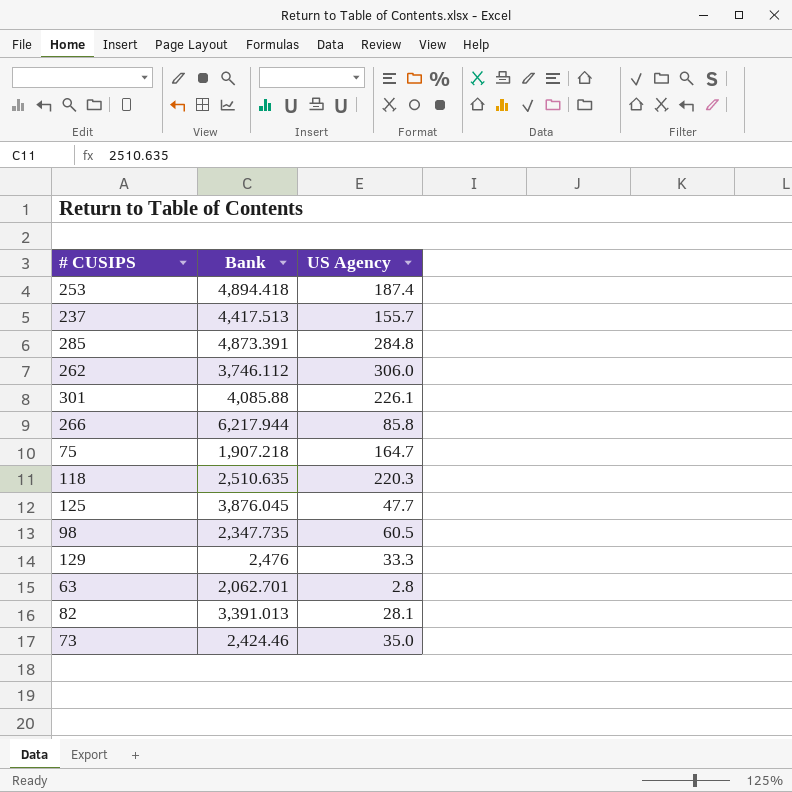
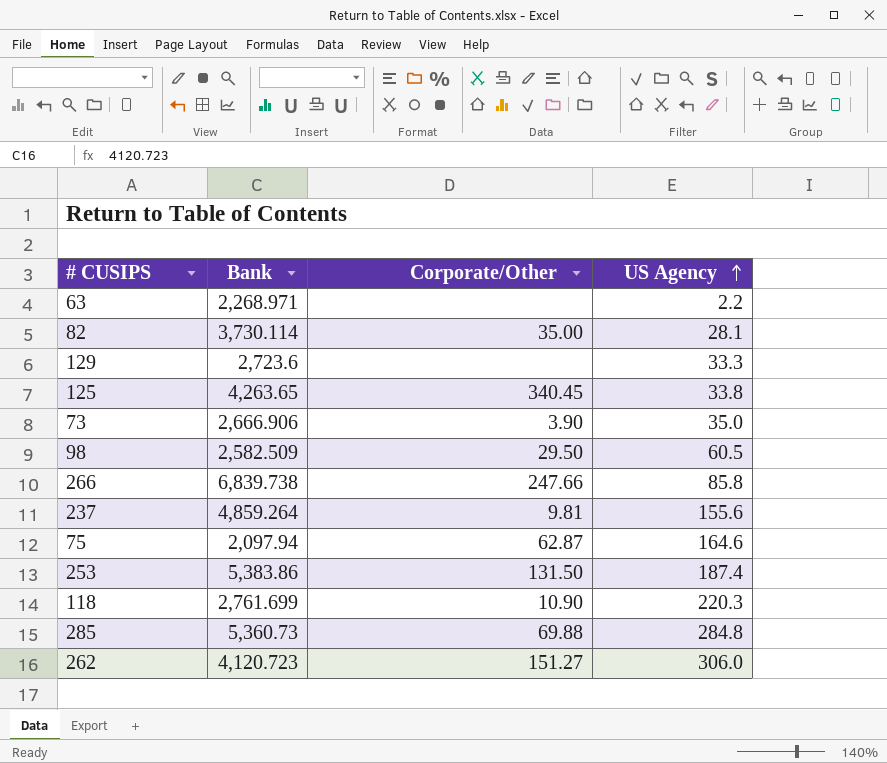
row order: none -> US Agency ascending
column Corporate/Other | position: none -> 3
row 301: 4,085.88 | 226.1 -> none
63 | Bank: 2,062.701 -> 2,268.971
63 | US Agency: 2.8 -> 2.2
82 | Bank: 3,391.013 -> 3,730.114
129 | Bank: 2,476 -> 2,723.6
125 | Bank: 3,876.045 -> 4,263.65
125 | US Agency: 47.7 -> 33.8
73 | Bank: 2,424.46 -> 2,666.906
98 | Bank: 2,347.735 -> 2,582.509
266 | Bank: 6,217.944 -> 6,839.738
237 | Bank: 4,417.513 -> 4,859.264
237 | US Agency: 155.7 -> 155.6
75 | Bank: 1,907.218 -> 2,097.94
75 | US Agency: 164.7 -> 164.6
253 | Bank: 4,894.418 -> 5,383.86
118 | Bank: 2,510.635 -> 2,761.699
285 | Bank: 4,873.391 -> 5,360.73
262 | Bank: 3,746.112 -> 4,120.723

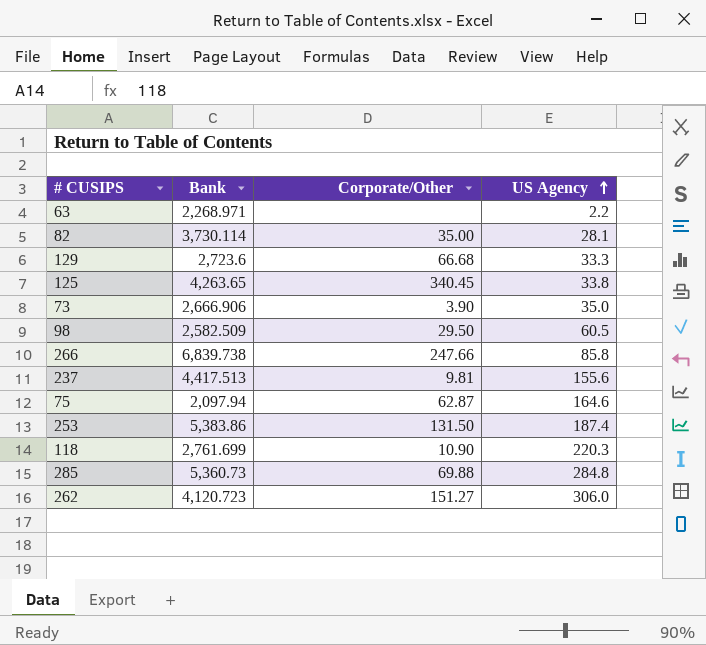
129 | Corporate/Other: none -> 66.68
237 | Bank: 4,859.264 -> 4,417.513

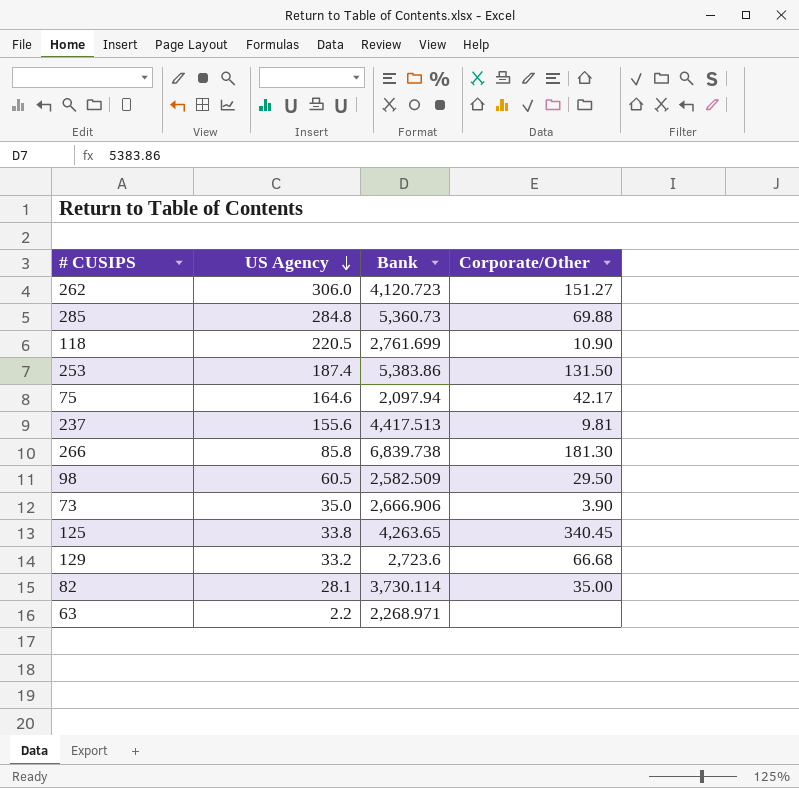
row order: US Agency ascending -> US Agency descending
column US Agency | position: 4 -> 2
118 | US Agency: 220.3 -> 220.5
75 | Corporate/Other: 62.87 -> 42.17
266 | Corporate/Other: 247.66 -> 181.30
129 | US Agency: 33.3 -> 33.2

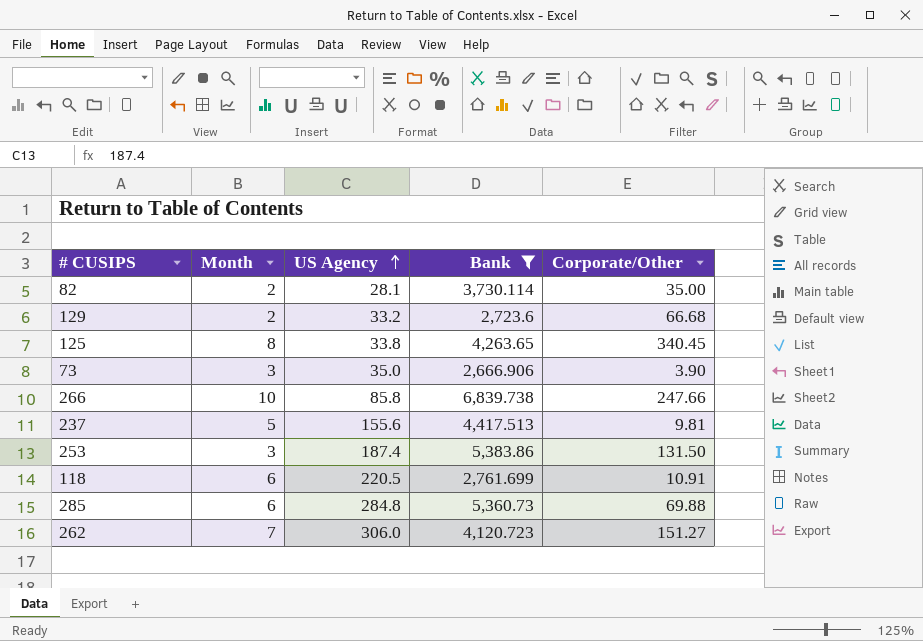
filter: none -> Bank >= 2,666.906
row order: US Agency descending -> US Agency ascending
column Month | position: none -> 2
266 | Corporate/Other: 181.30 -> 247.66
118 | Corporate/Other: 10.90 -> 10.91

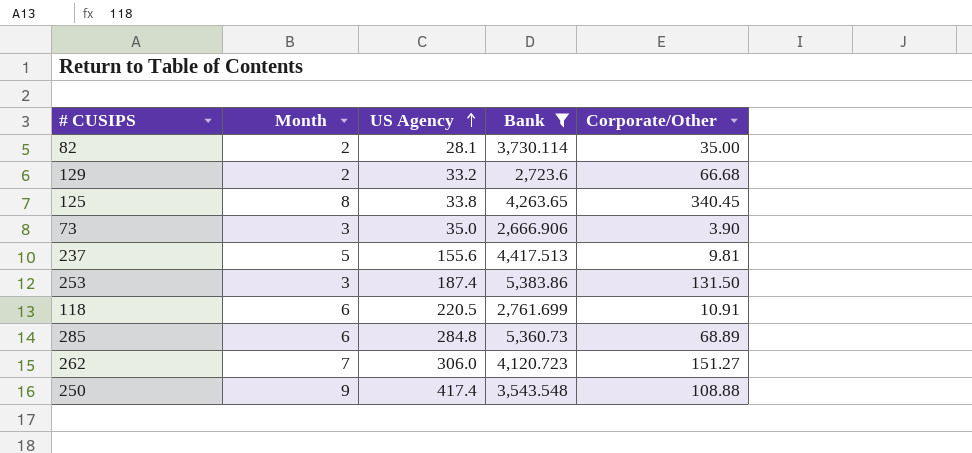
row 266: 10 | 85.8 | 6,839.738 | 247.66 -> none
285 | Corporate/Other: 69.88 -> 68.89
row 250: none -> 9 | 417.4 | 3,543.548 | 108.88

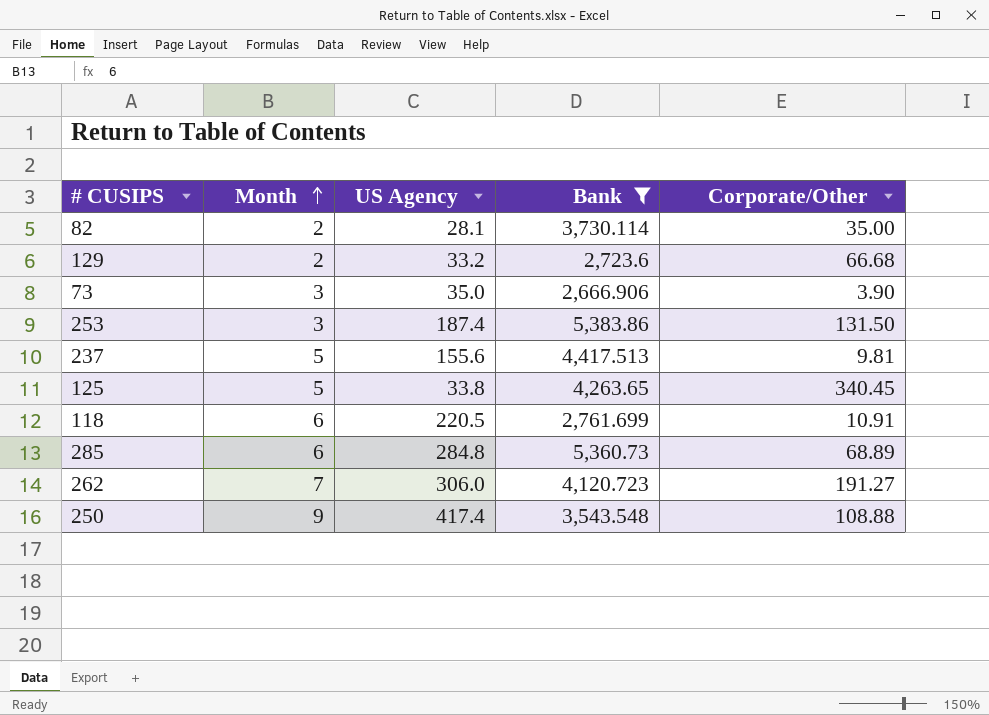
row order: US Agency ascending -> Month ascending
125 | Month: 8 -> 5
262 | Corporate/Other: 151.27 -> 191.27

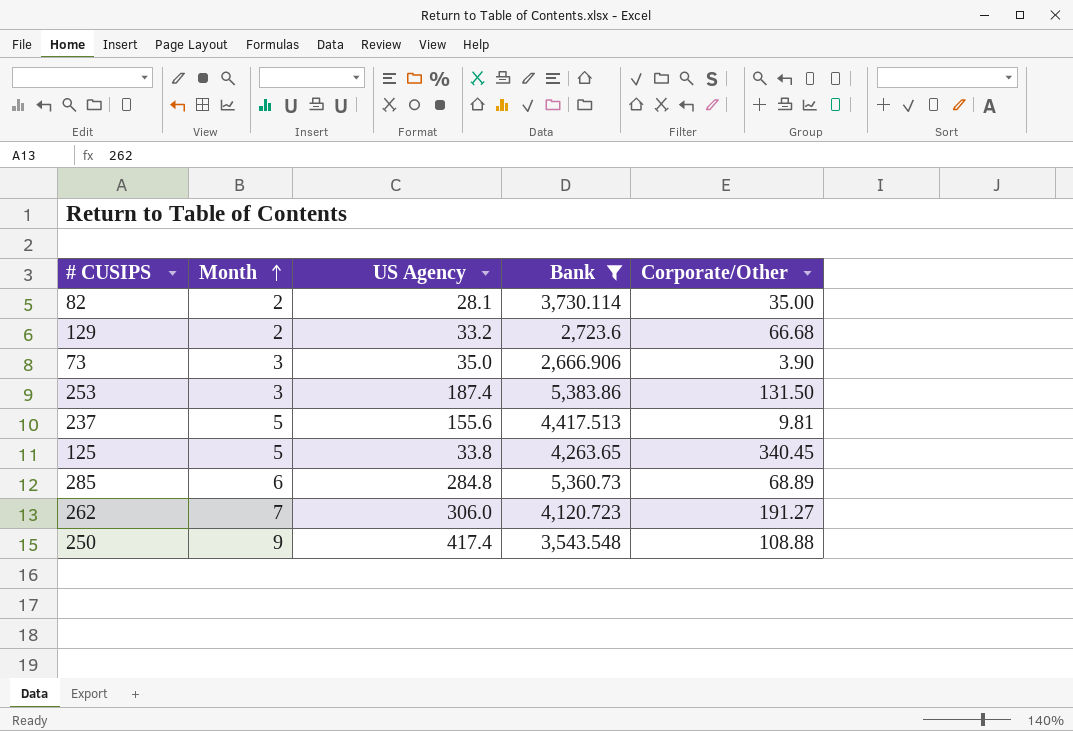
row 118: 6 | 220.5 | 2,761.699 | 10.91 -> none

